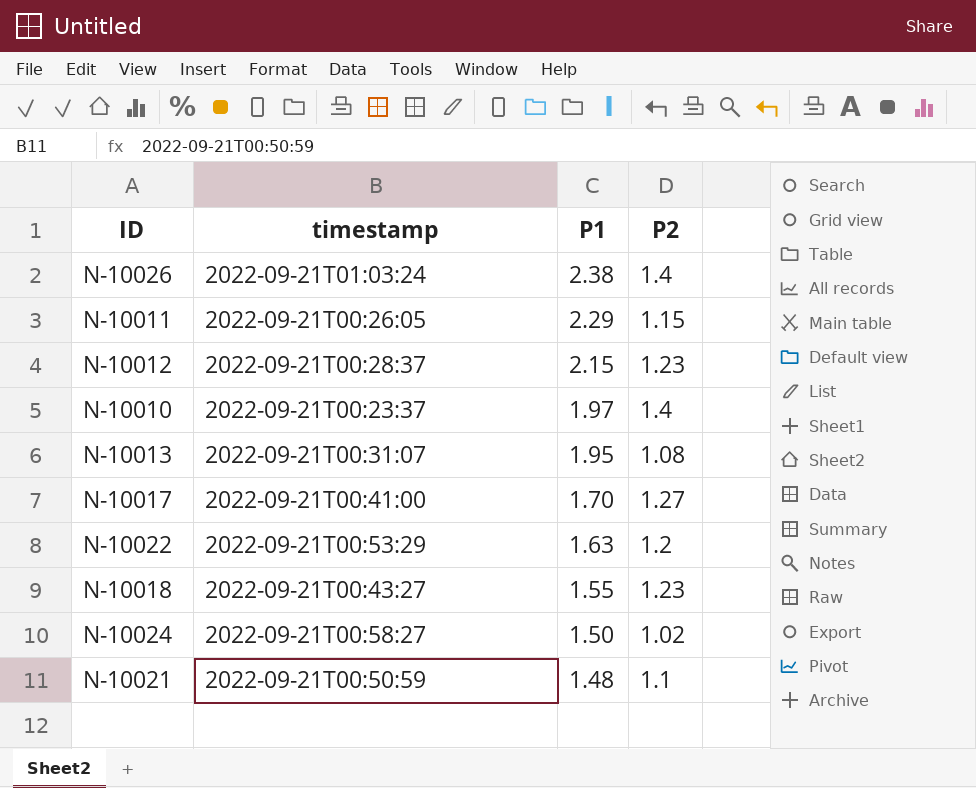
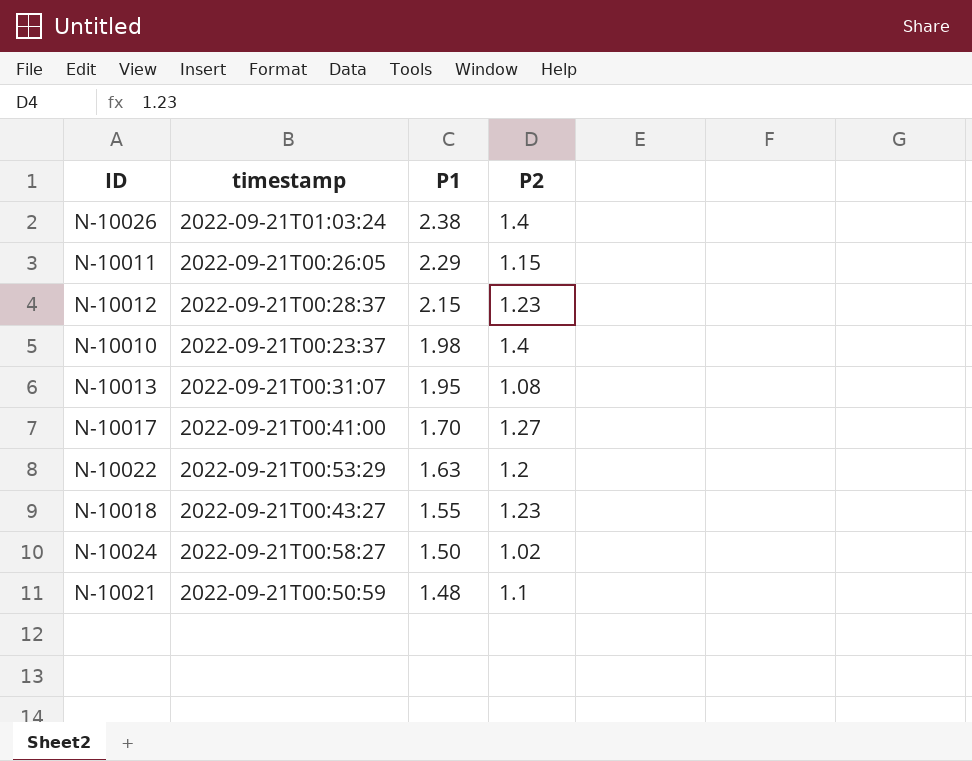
N-10010 | P1: 1.97 -> 1.98

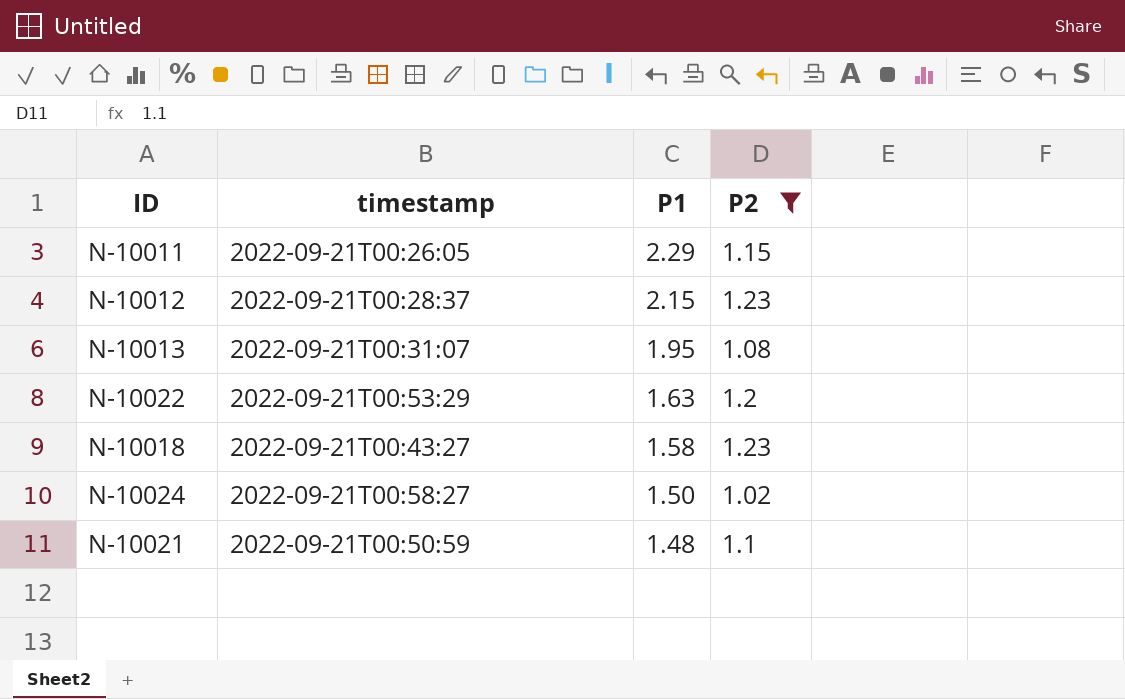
filter: none -> P2 <= 1.23
N-10018 | P1: 1.55 -> 1.58

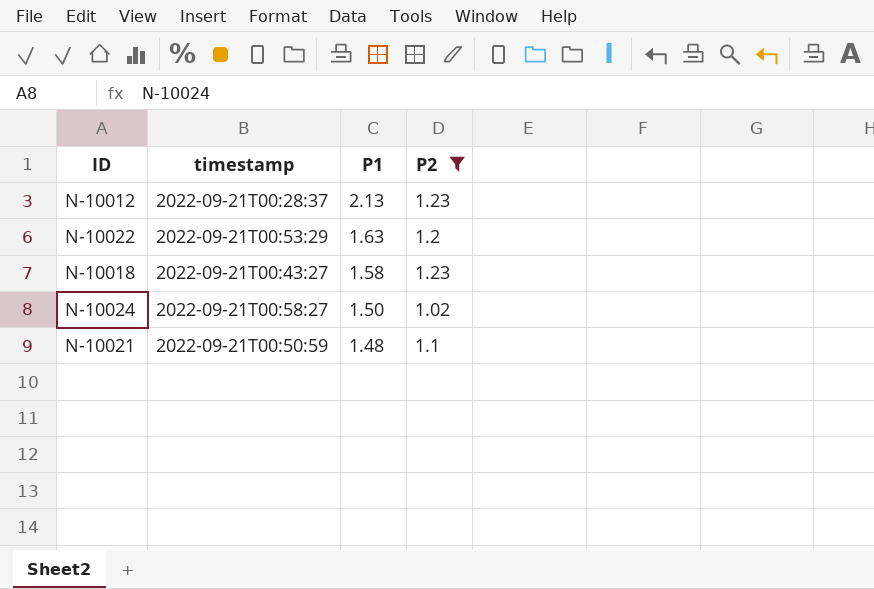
row N-10011: 2022-09-21T00:26:05 | 2.29 | 1.15 -> none
row N-10013: 2022-09-21T00:31:07 | 1.95 | 1.08 -> none
N-10012 | P1: 2.15 -> 2.13

